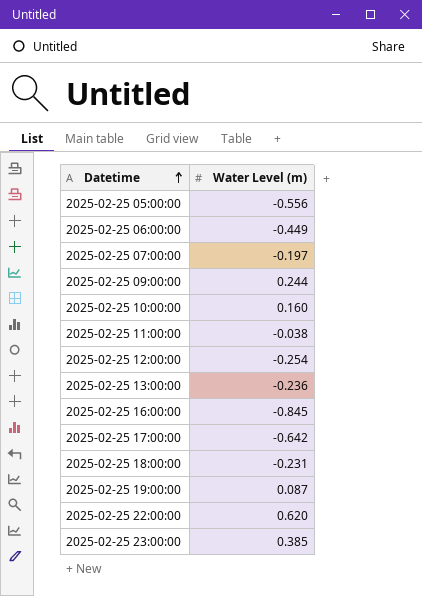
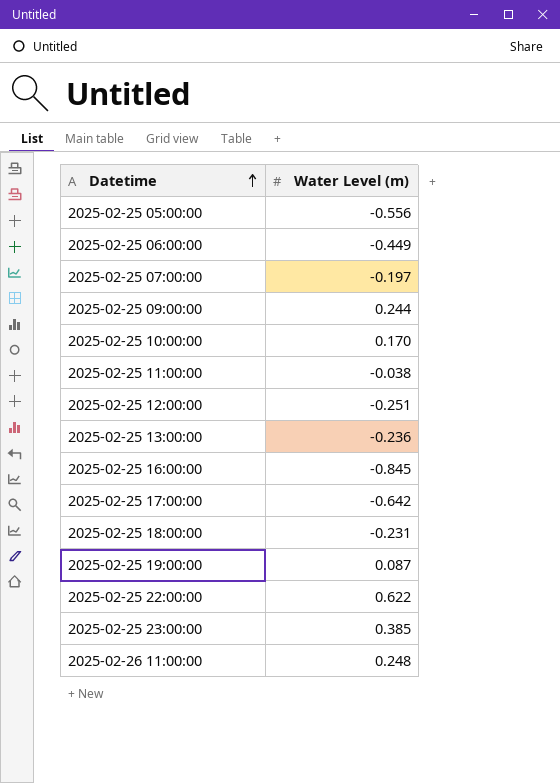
2025-02-25 10:00:00 | Water Level (m): 0.160 -> 0.170
2025-02-25 12:00:00 | Water Level (m): -0.254 -> -0.251
2025-02-25 22:00:00 | Water Level (m): 0.620 -> 0.622
row 2025-02-26 11:00:00: none -> 0.248

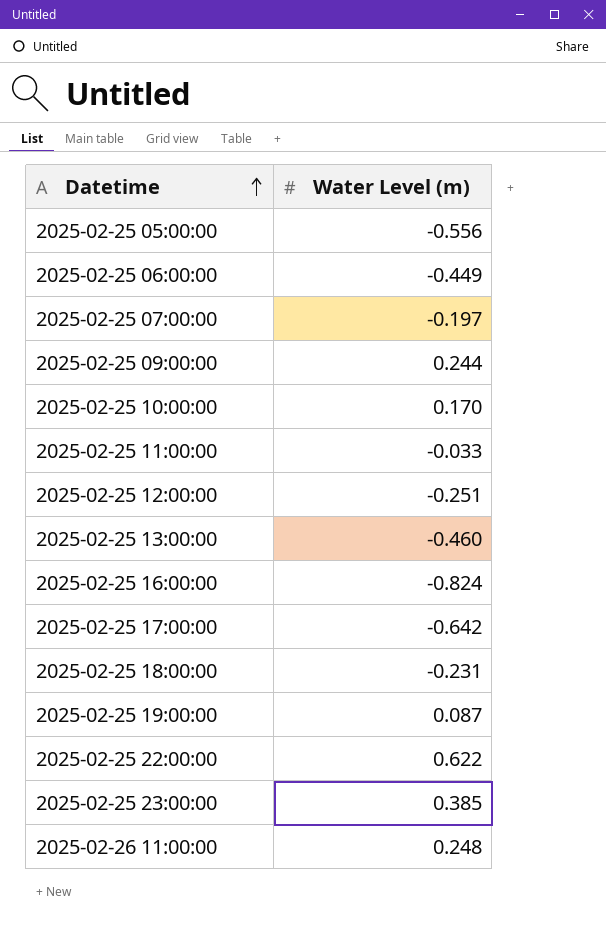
2025-02-25 11:00:00 | Water Level (m): -0.038 -> -0.033
2025-02-25 13:00:00 | Water Level (m): -0.236 -> -0.460
2025-02-25 16:00:00 | Water Level (m): -0.845 -> -0.824

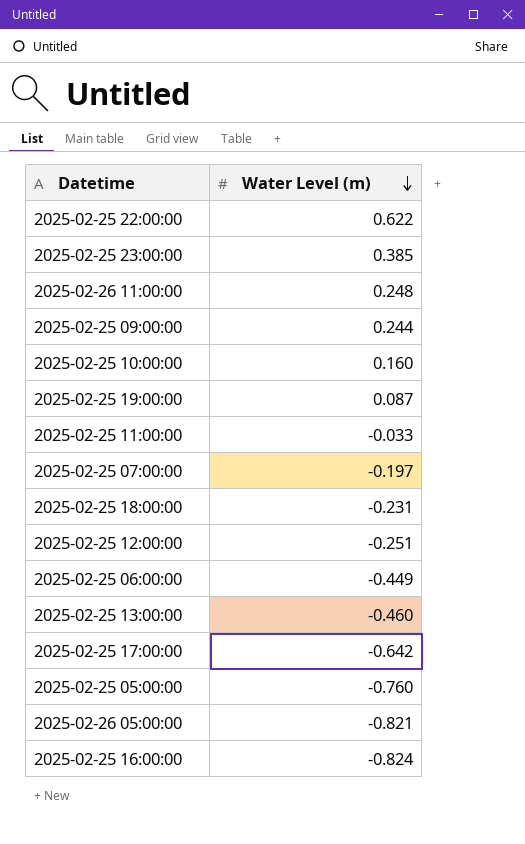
row order: Datetime ascending -> Water Level (m) descending
2025-02-25 10:00:00 | Water Level (m): 0.170 -> 0.160
2025-02-25 05:00:00 | Water Level (m): -0.556 -> -0.760
row 2025-02-26 05:00:00: none -> -0.821

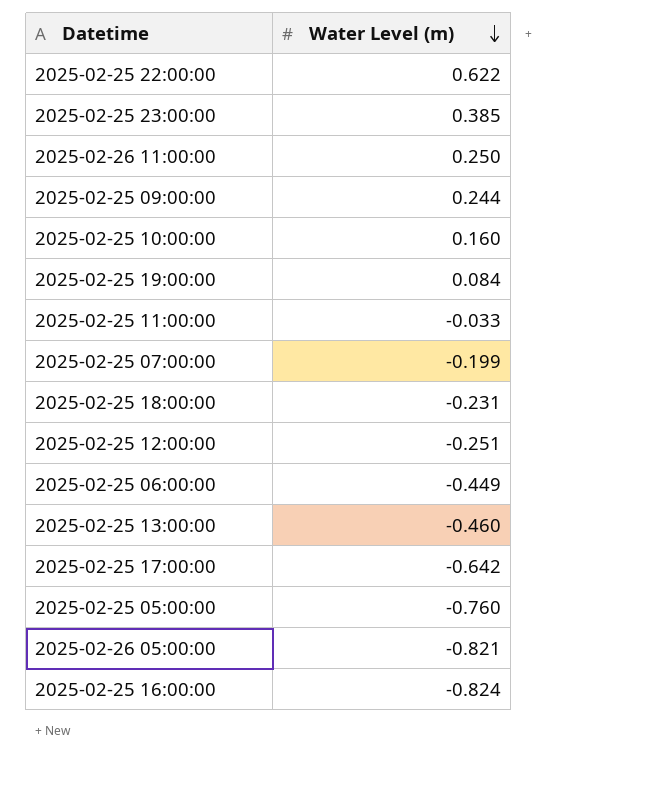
2025-02-26 11:00:00 | Water Level (m): 0.248 -> 0.250
2025-02-25 19:00:00 | Water Level (m): 0.087 -> 0.084
2025-02-25 07:00:00 | Water Level (m): -0.197 -> -0.199

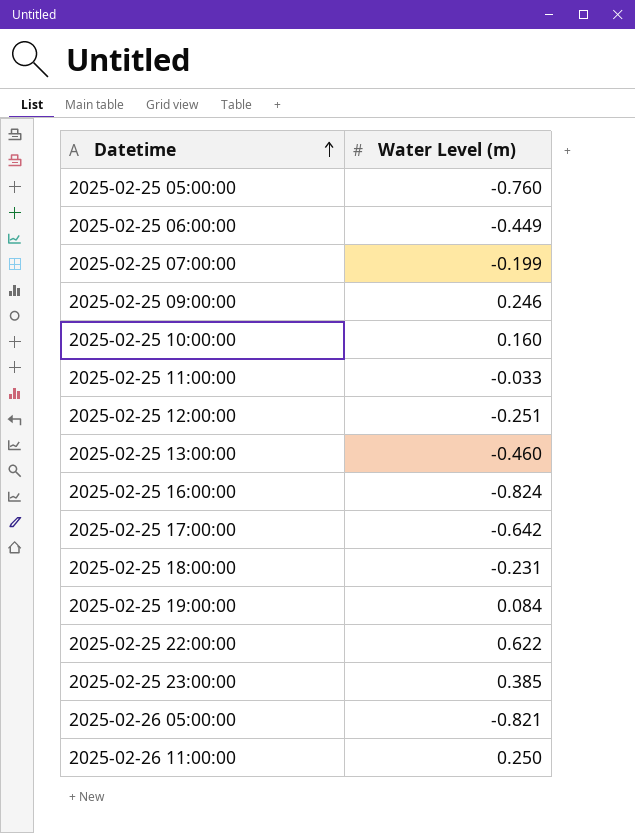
row order: Water Level (m) descending -> Datetime ascending
2025-02-25 09:00:00 | Water Level (m): 0.244 -> 0.246

